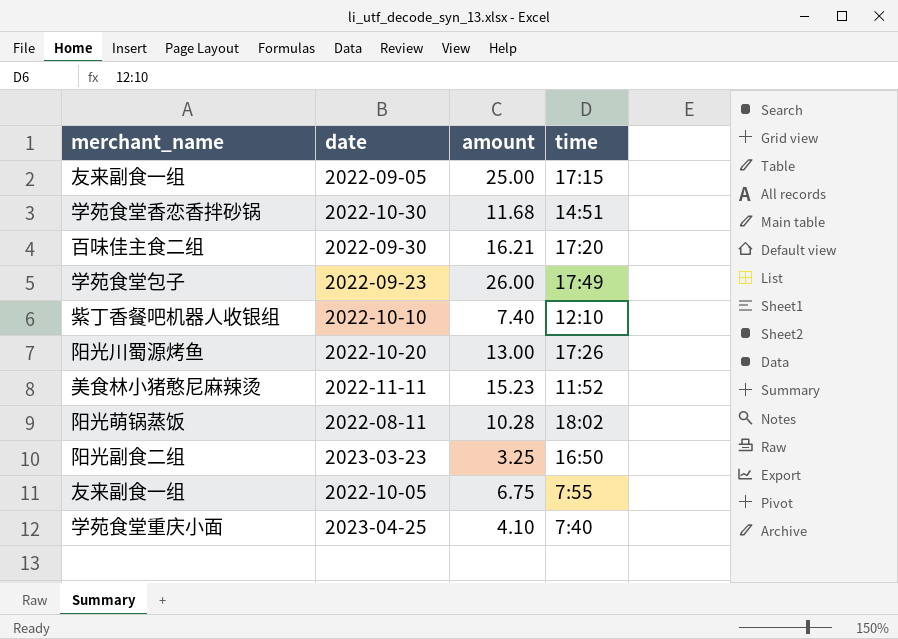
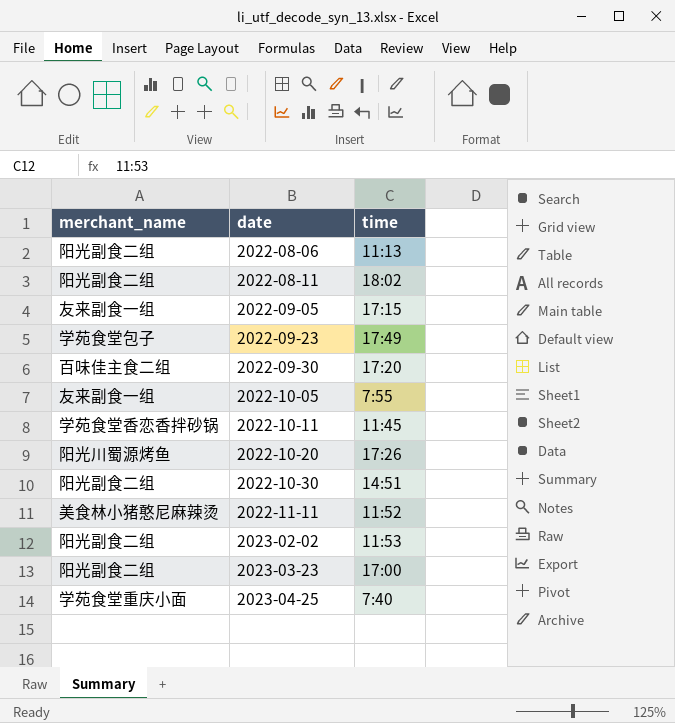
row order: none -> date ascending
column amount | position: 3 -> none
row 2022-10-10: 紫丁香餐吧机器人收银组 | 7.40 | 12:10 -> none
row 2022-08-06: none -> 阳光副食二组 | 11:13
2022-08-11 | merchant_name: 阳光萌锅蒸饭 -> 阳光副食二组
row 2022-10-11: none -> 学苑食堂香恋香拌砂锅 | 11:45
2022-10-30 | merchant_name: 学苑食堂香恋香拌砂锅 -> 阳光副食二组
row 2023-02-02: none -> 阳光副食二组 | 11:53
2023-03-23 | time: 16:50 -> 17:00

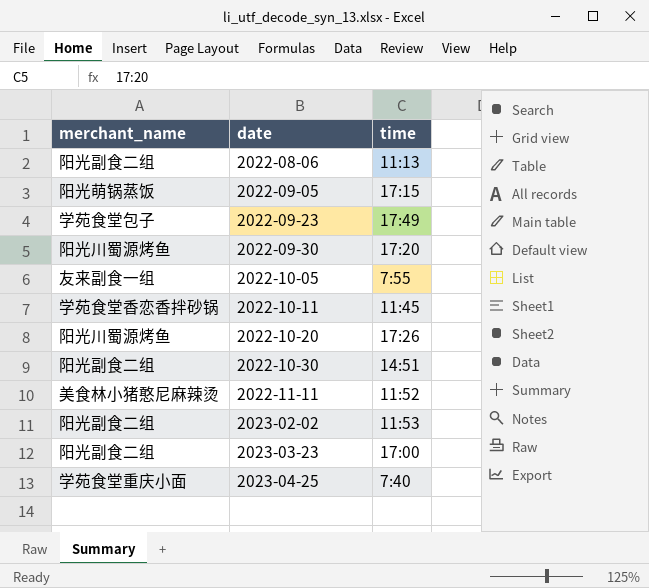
row 2022-08-11: 阳光副食二组 | 18:02 -> none
2022-09-05 | merchant_name: 友来副食一组 -> 阳光萌锅蒸饭
2022-09-30 | merchant_name: 百味佳主食二组 -> 阳光川蜀源烤鱼

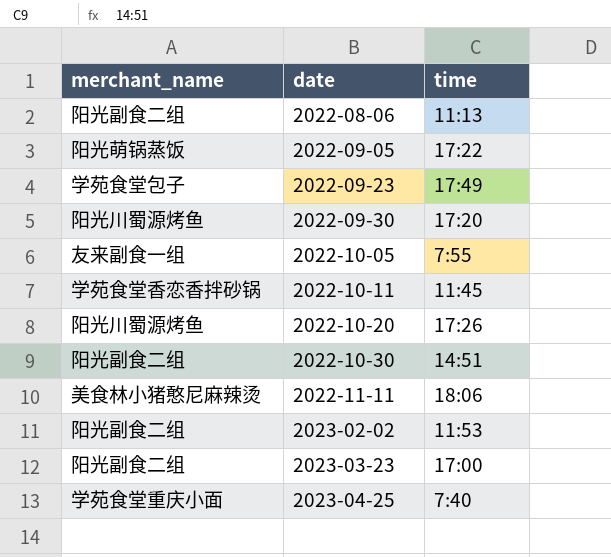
2022-09-05 | time: 17:15 -> 17:22
2022-11-11 | time: 11:52 -> 18:06

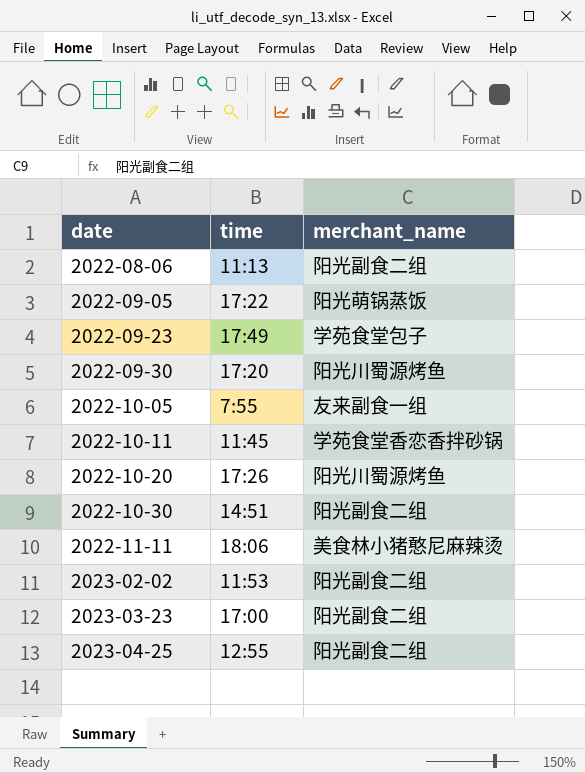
column merchant_name | position: 1 -> 3
2023-04-25 | time: 7:40 -> 12:55
2023-04-25 | merchant_name: 学苑食堂重庆小面 -> 阳光副食二组

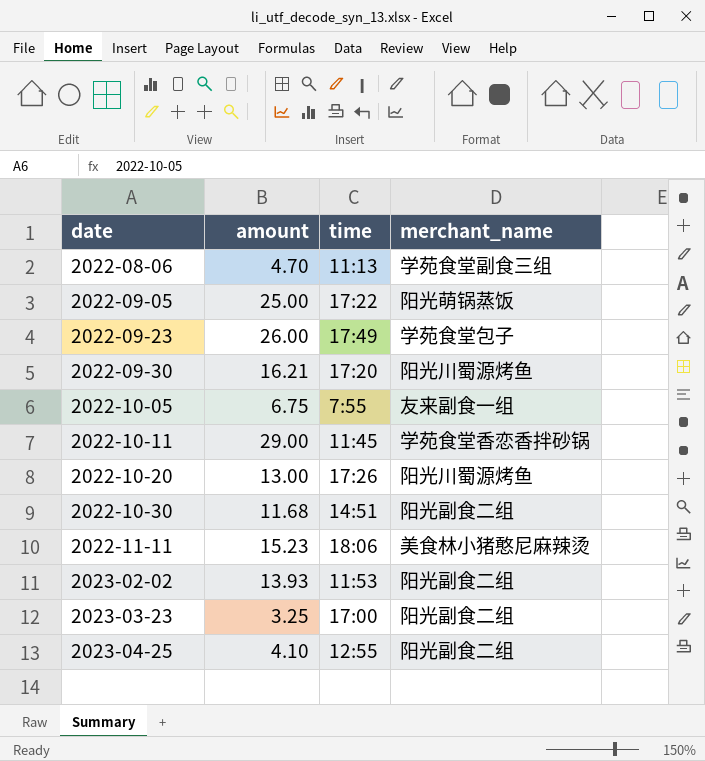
column amount | position: none -> 2
2022-08-06 | merchant_name: 阳光副食二组 -> 学苑食堂副食三组

